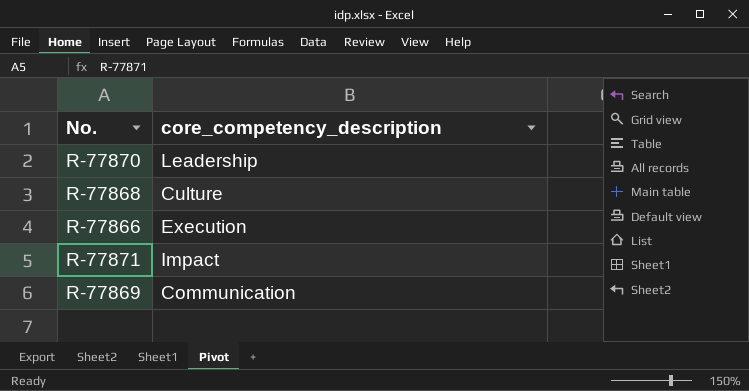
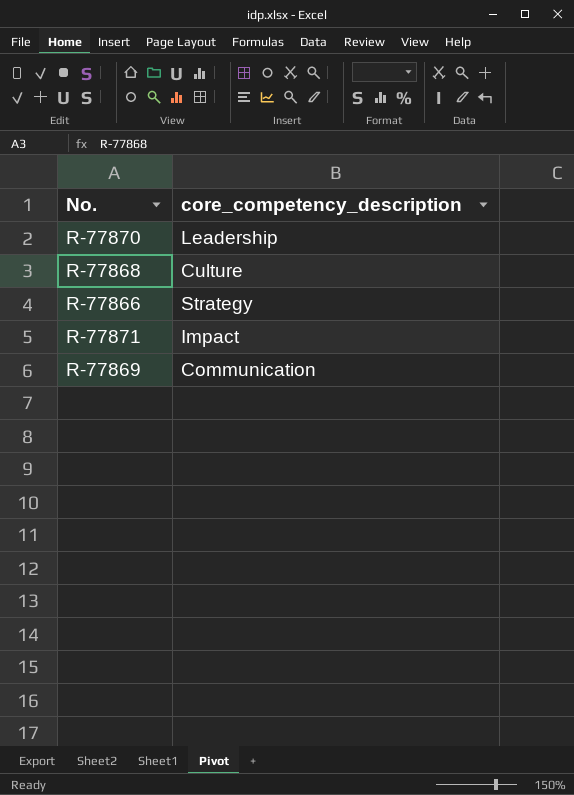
R-77866 | core_competency_description: Execution -> Strategy

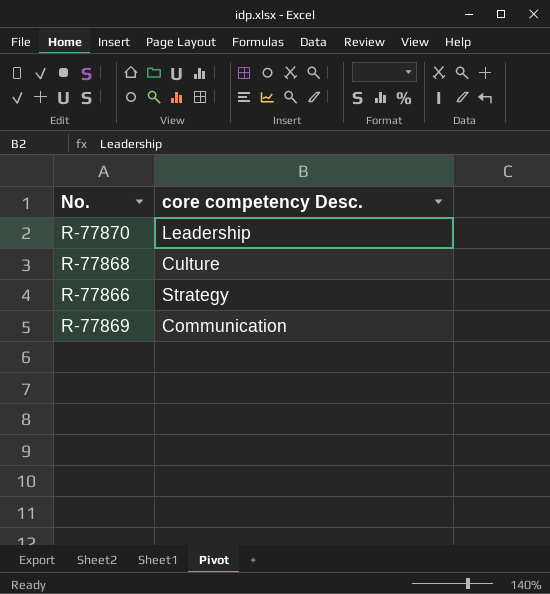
column name: core_competency_description -> core competency Desc.
row R-77871: Impact -> none

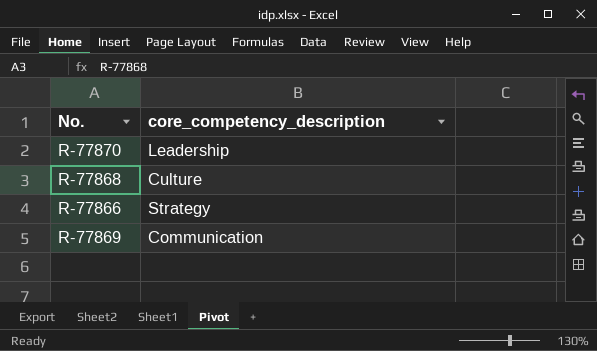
column name: core competency Desc. -> core_competency_description

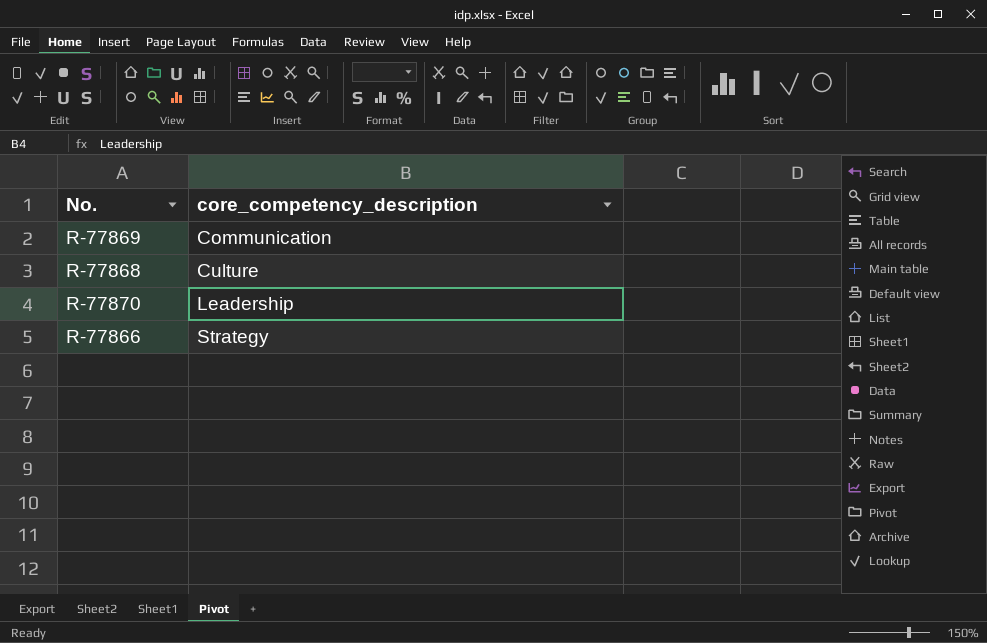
row order: none -> core_competency_description ascending

